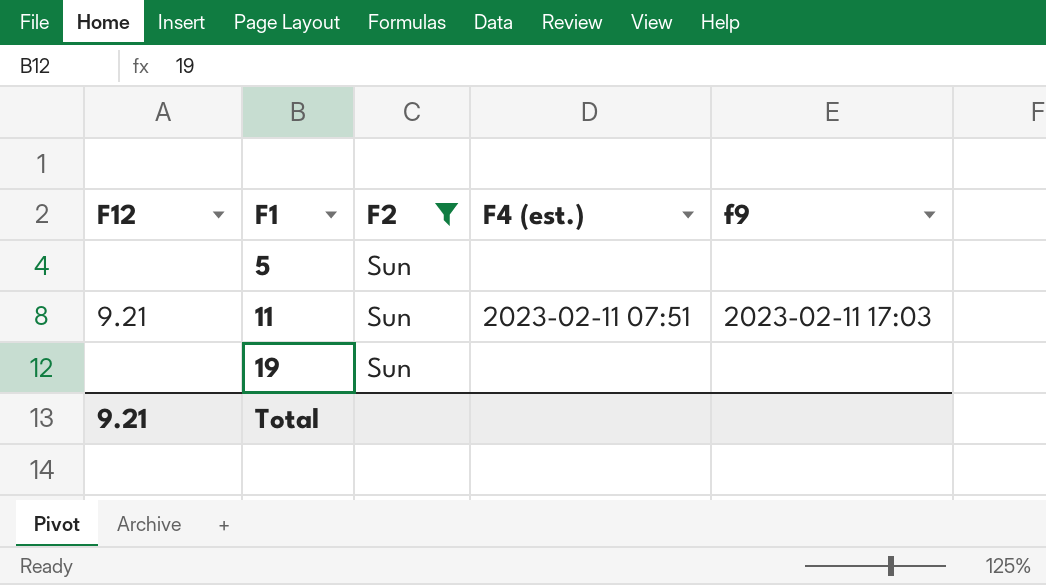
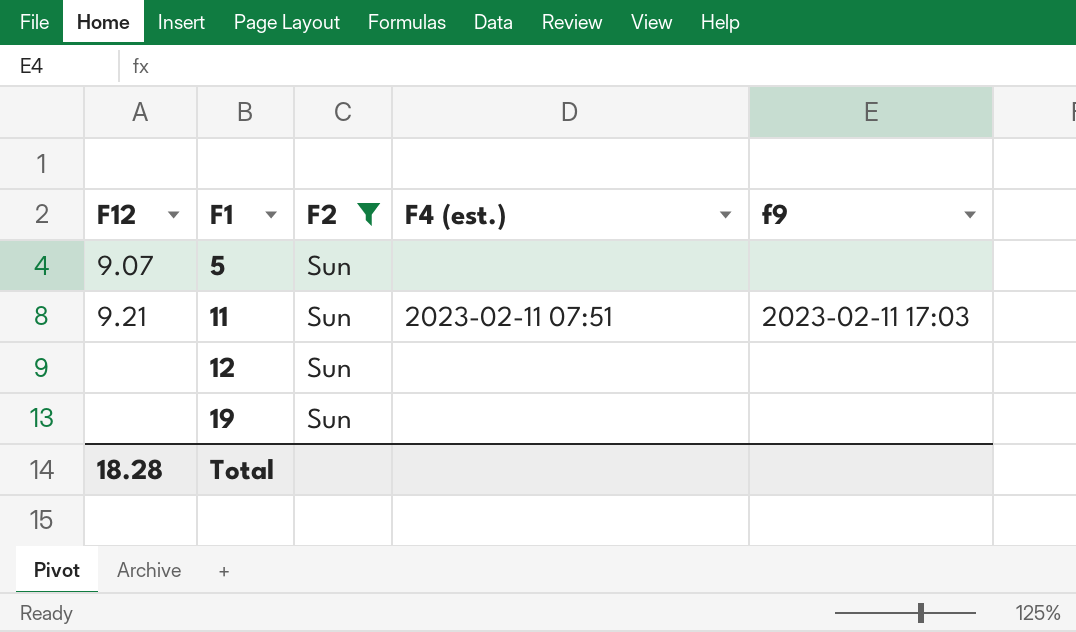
5 | F12: none -> 9.07
row 12: none -> none | Sun | none | none
Total | F12: 9.21 -> 18.28

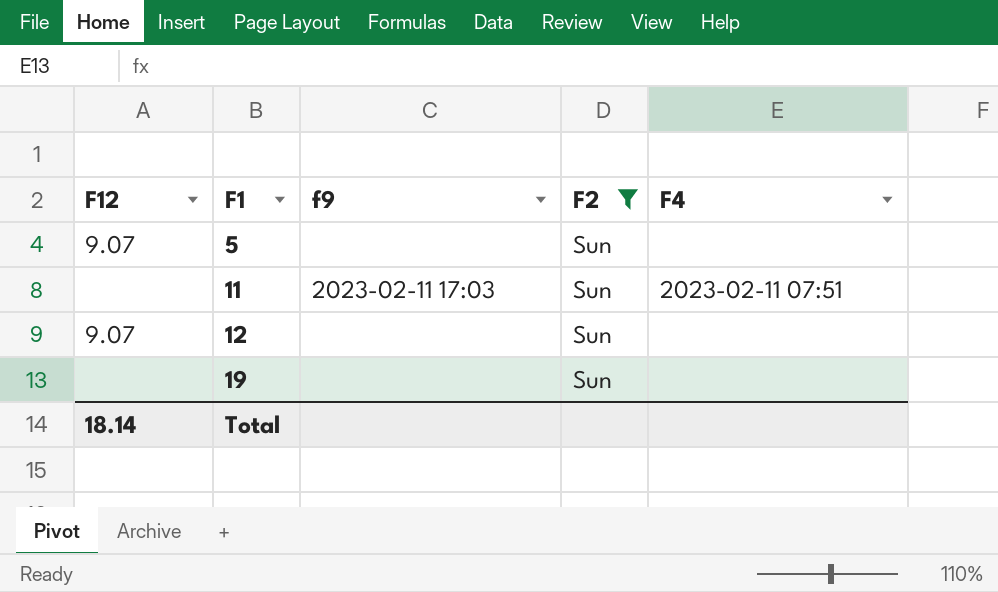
column f9 | position: 5 -> 3
column name: F4 (est.) -> F4
11 | F12: 9.21 -> none
12 | F12: none -> 9.07
Total | F12: 18.28 -> 18.14

